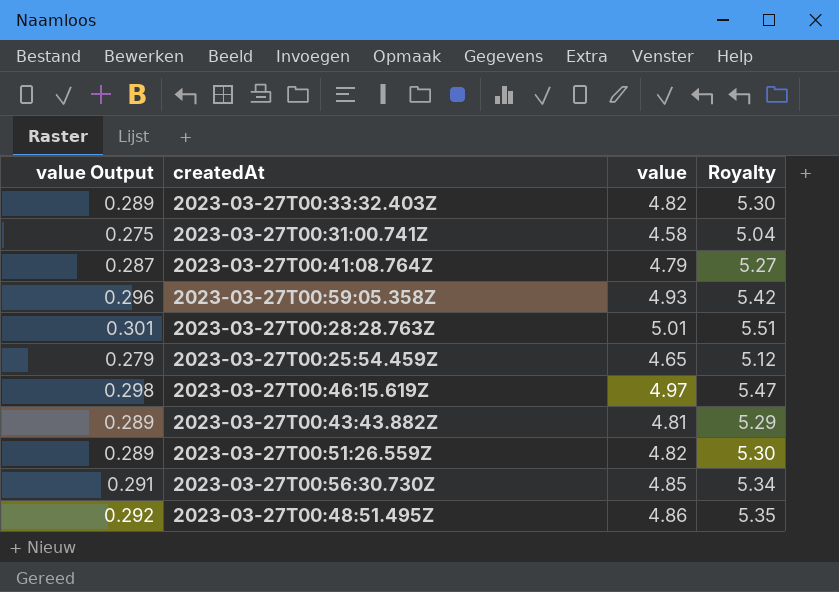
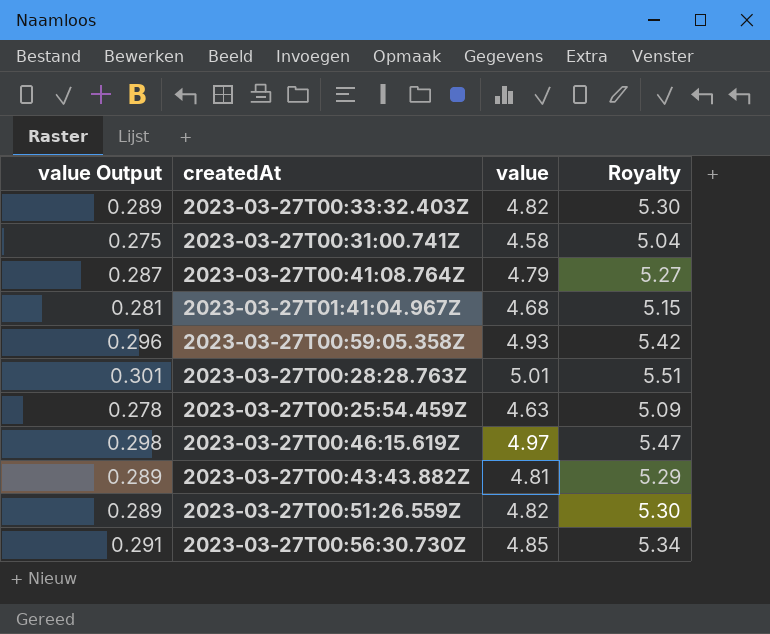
row 2023-03-27T00:48:51.495Z: 0.292 | 4.86 | 5.35 -> none
row 2023-03-27T01:41:04.967Z: none -> 0.281 | 4.68 | 5.15
2023-03-27T00:25:54.459Z | value Output: 0.279 -> 0.278
2023-03-27T00:25:54.459Z | value: 4.65 -> 4.63
2023-03-27T00:25:54.459Z | Royalty: 5.12 -> 5.09

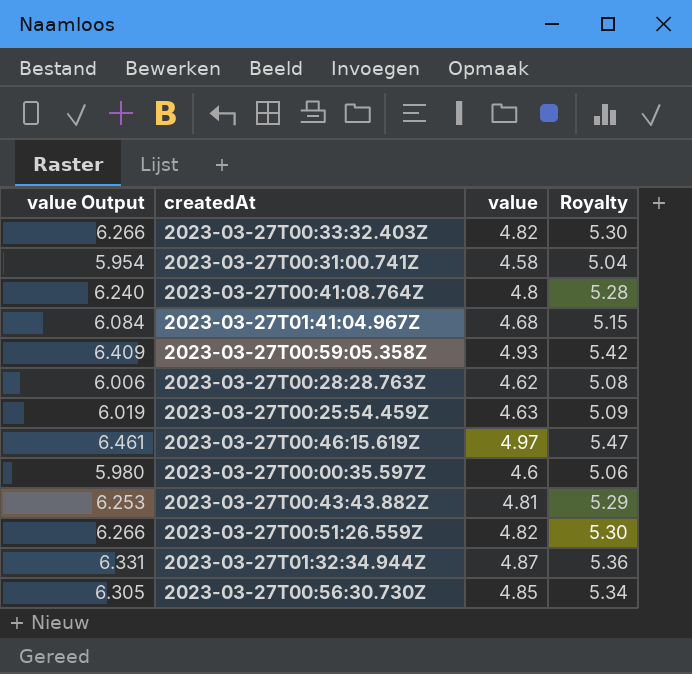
column value Output | formula: [value] * 0.06 -> [value] * 1.3
2023-03-27T00:41:08.764Z | value: 4.79 -> 4.8
2023-03-27T00:41:08.764Z | Royalty: 5.27 -> 5.28
2023-03-27T00:28:28.763Z | value: 5.01 -> 4.62
2023-03-27T00:28:28.763Z | Royalty: 5.51 -> 5.08
row 2023-03-27T00:00:35.597Z: none -> 5.980 | 4.6 | 5.06
row 2023-03-27T01:32:34.944Z: none -> 6.331 | 4.87 | 5.36

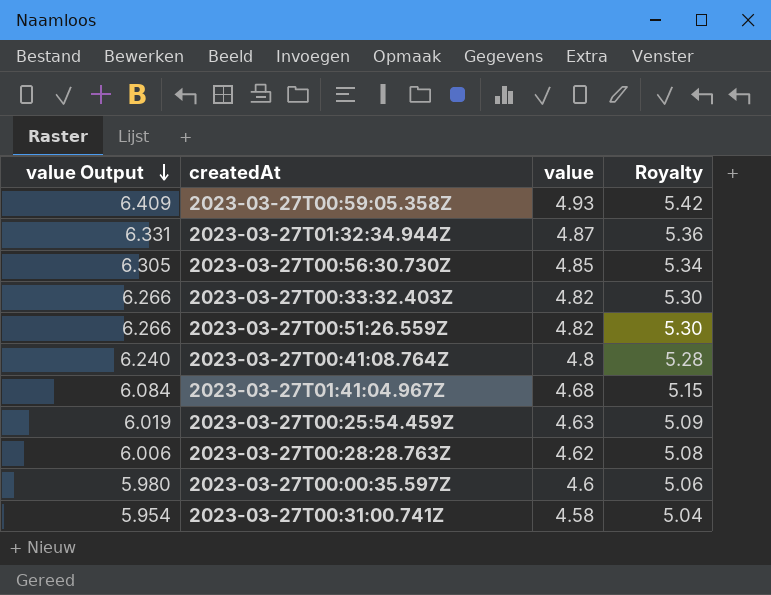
row order: none -> value Output descending
row 2023-03-27T00:46:15.619Z: 6.461 | 4.97 | 5.47 -> none
row 2023-03-27T00:43:43.882Z: 6.253 | 4.81 | 5.29 -> none

